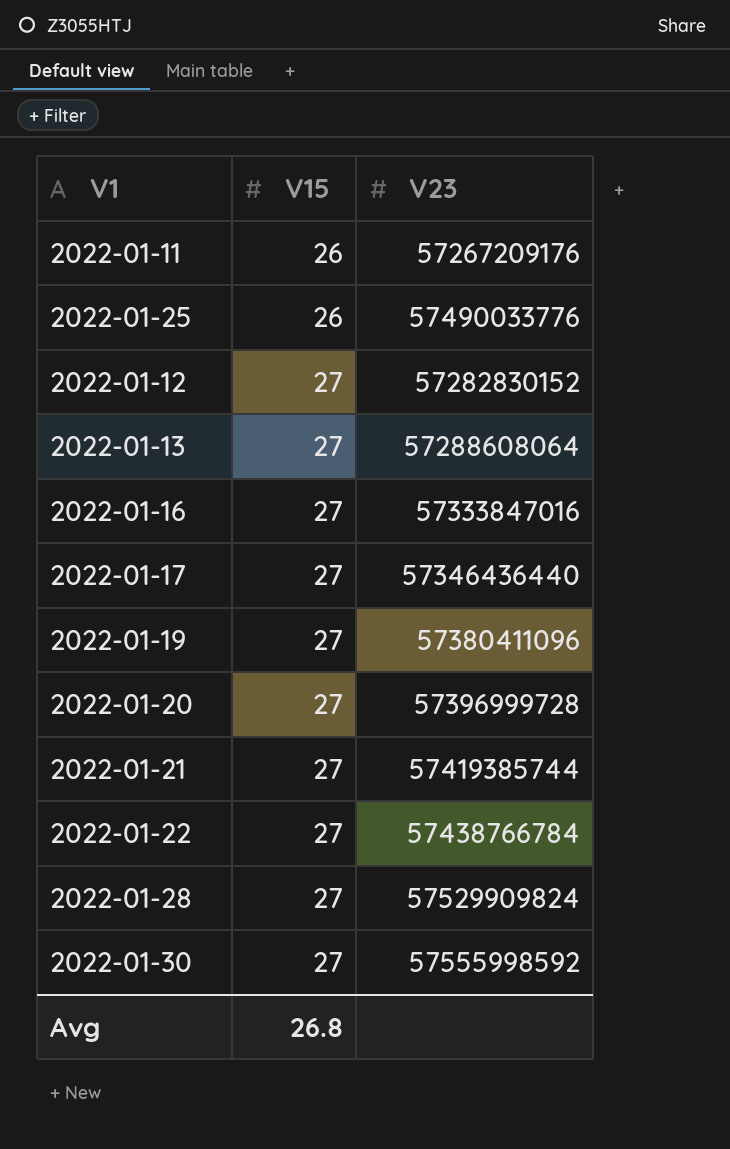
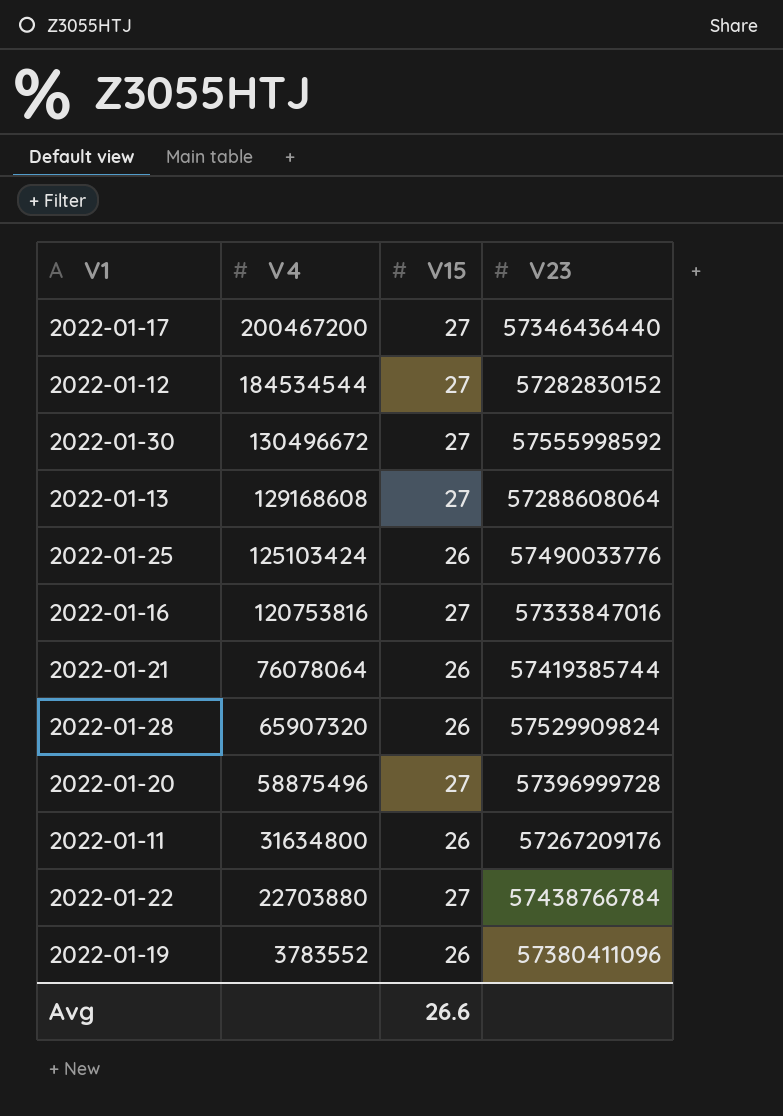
row order: V15 ascending -> V4 descending
column V4 | position: none -> 2
2022-01-21 | V15: 27 -> 26
2022-01-28 | V15: 27 -> 26
2022-01-19 | V15: 27 -> 26
Avg | V15: 26.8 -> 26.6

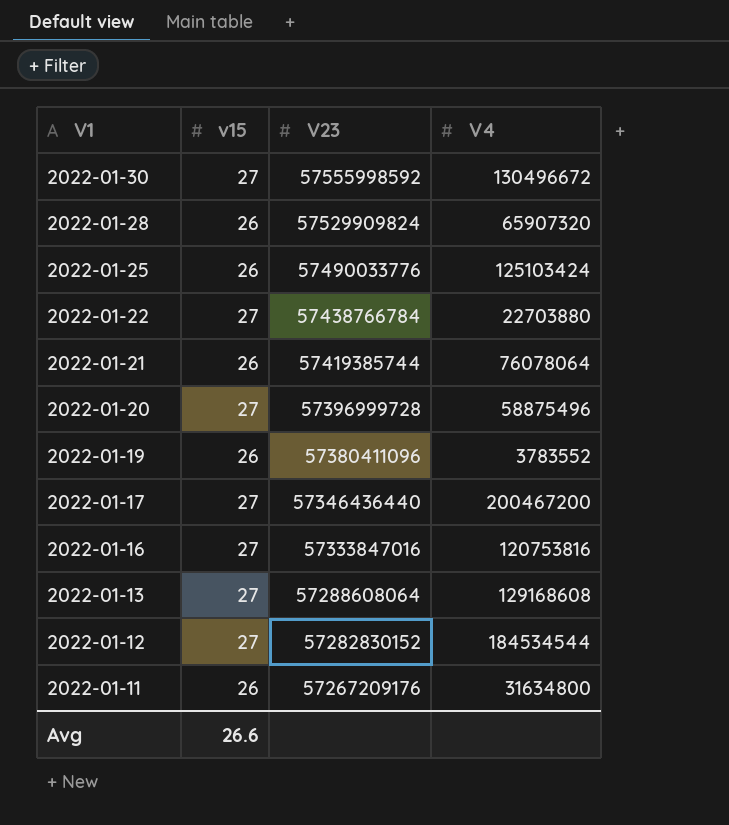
row order: V4 descending -> V1 descending
column name: V15 -> v15
column V4 | position: 2 -> 4

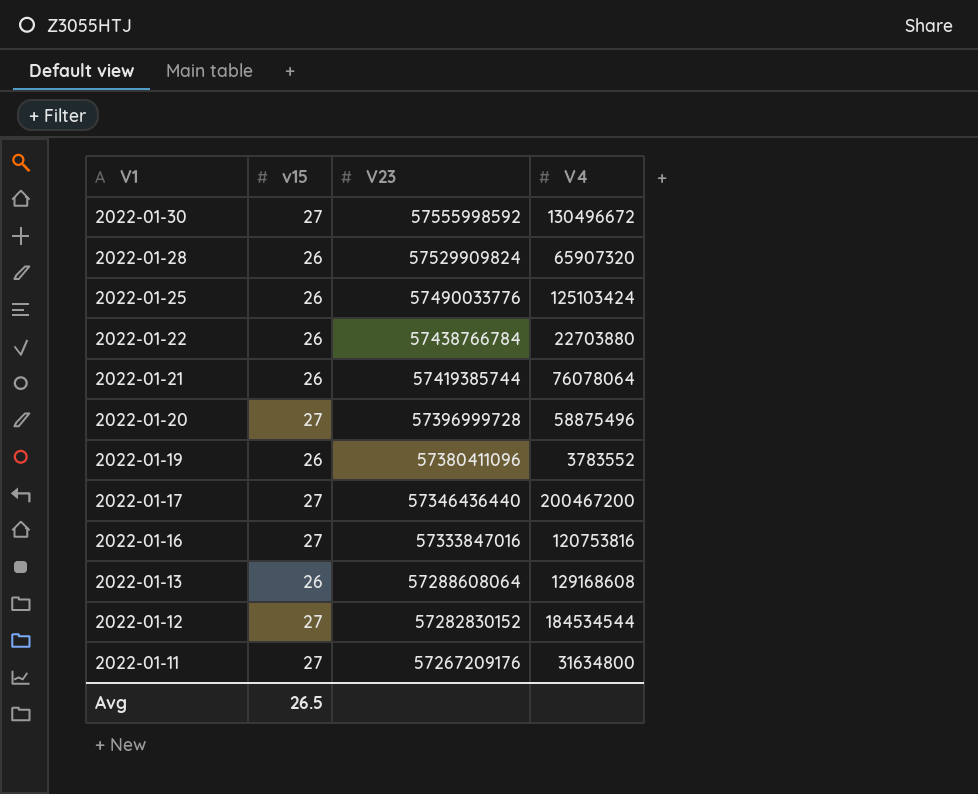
2022-01-22 | v15: 27 -> 26
2022-01-13 | v15: 27 -> 26
2022-01-11 | v15: 26 -> 27
Avg | v15: 26.6 -> 26.5

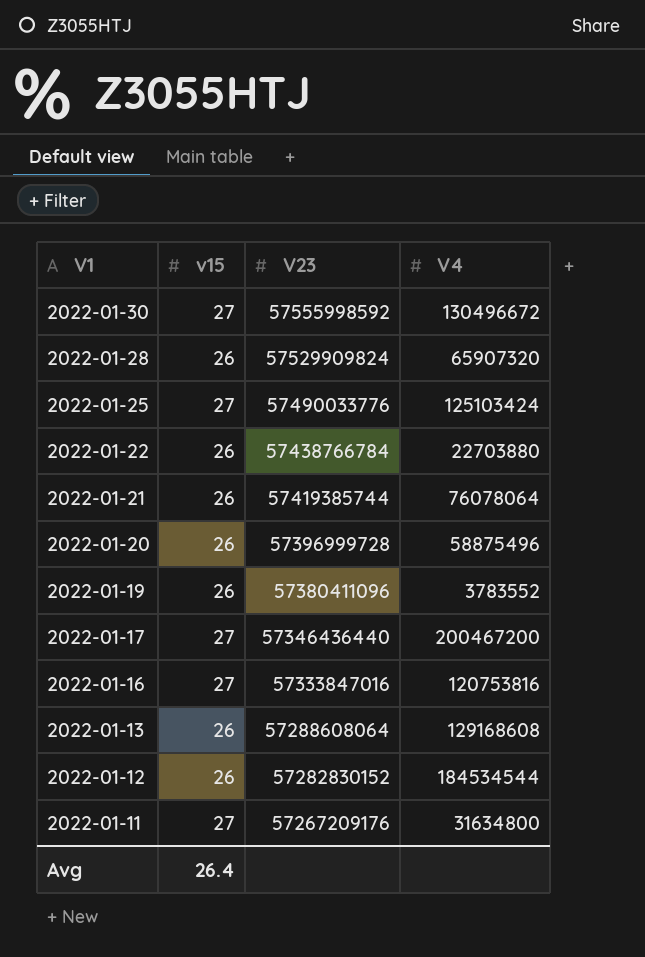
2022-01-25 | v15: 26 -> 27
2022-01-20 | v15: 27 -> 26
2022-01-12 | v15: 27 -> 26
Avg | v15: 26.5 -> 26.4

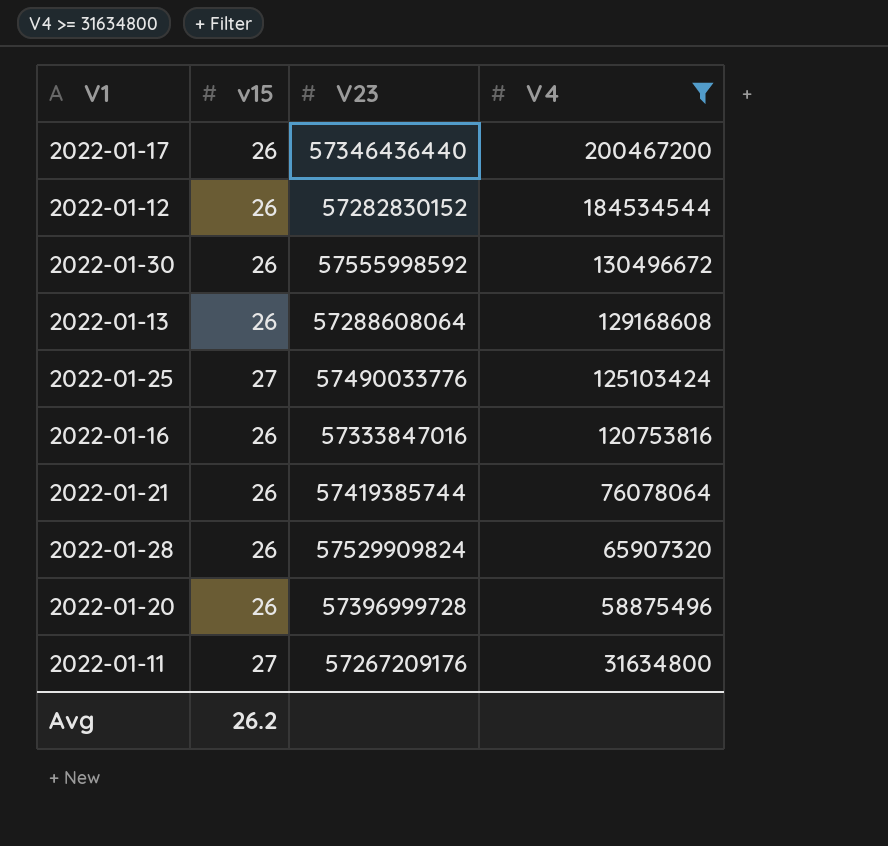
filter: none -> V4 >= 31634800
row order: V1 descending -> V4 descending
2022-01-17 | v15: 27 -> 26
2022-01-30 | v15: 27 -> 26
2022-01-16 | v15: 27 -> 26
Avg | v15: 26.4 -> 26.2

